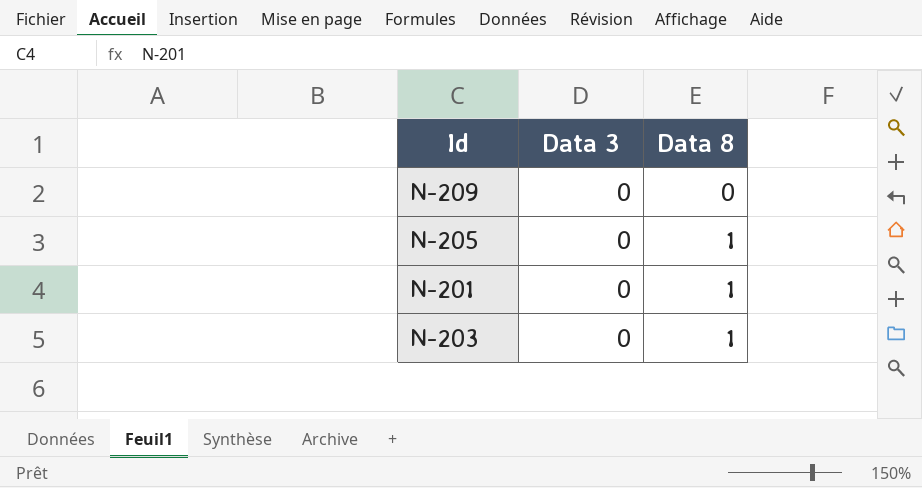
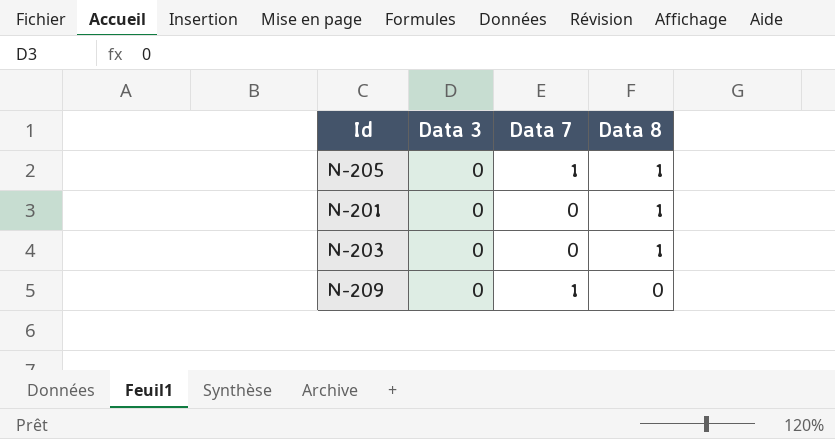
row order: Data 8 ascending -> Data 8 descending
column Data 7 | position: none -> 3

